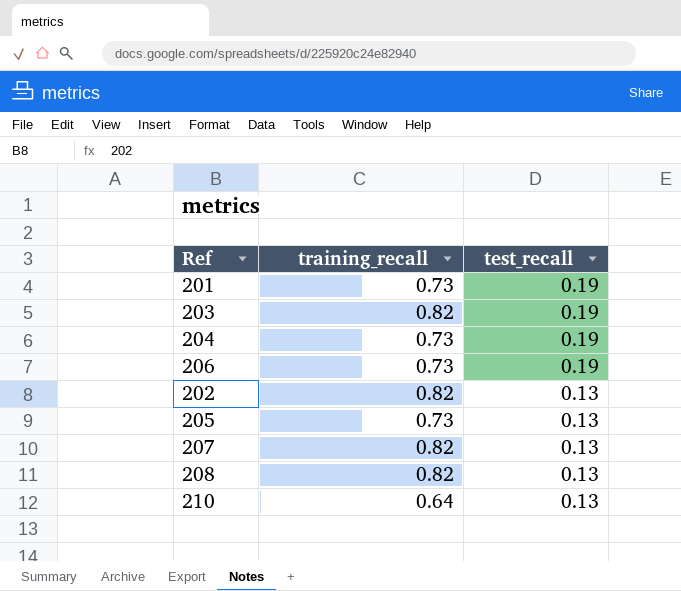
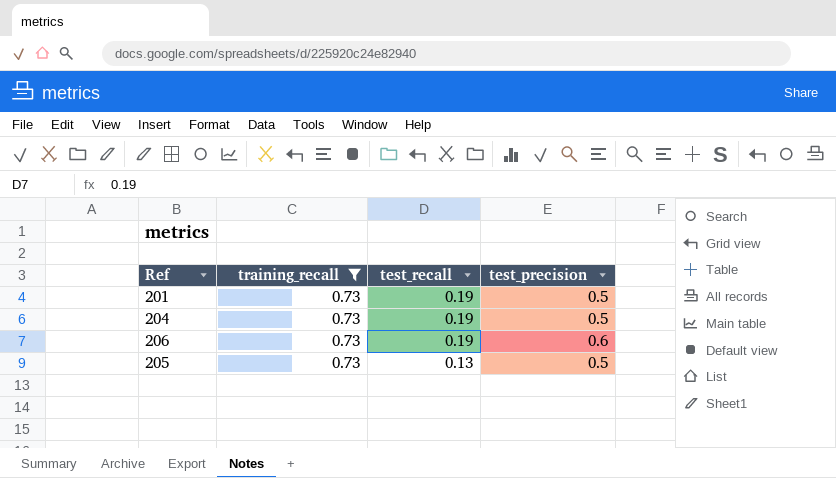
filter: none -> training_recall = 0.73
column test_precision | position: none -> 4

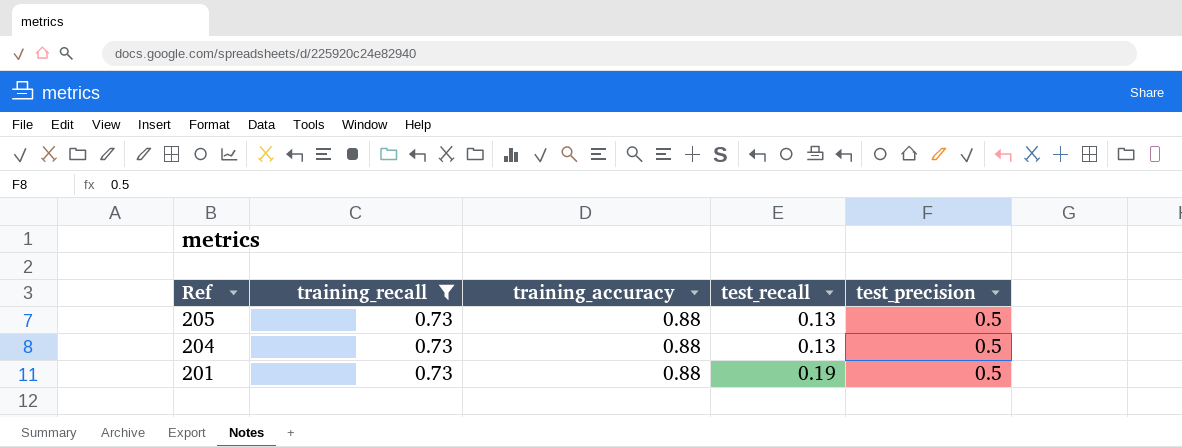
row order: test_recall descending -> Ref descending
column training_accuracy | position: none -> 3
row 206: 0.73 | 0.19 | 0.6 -> none
204 | test_recall: 0.19 -> 0.13

